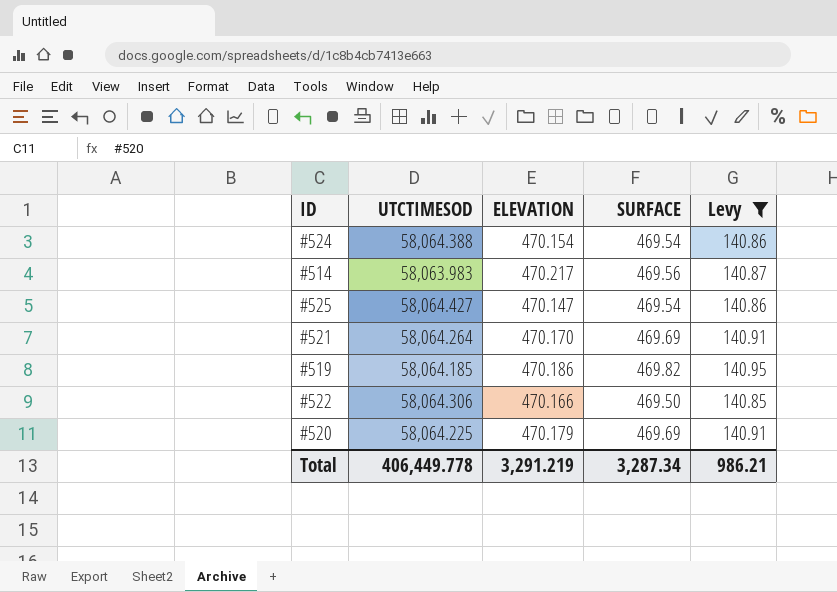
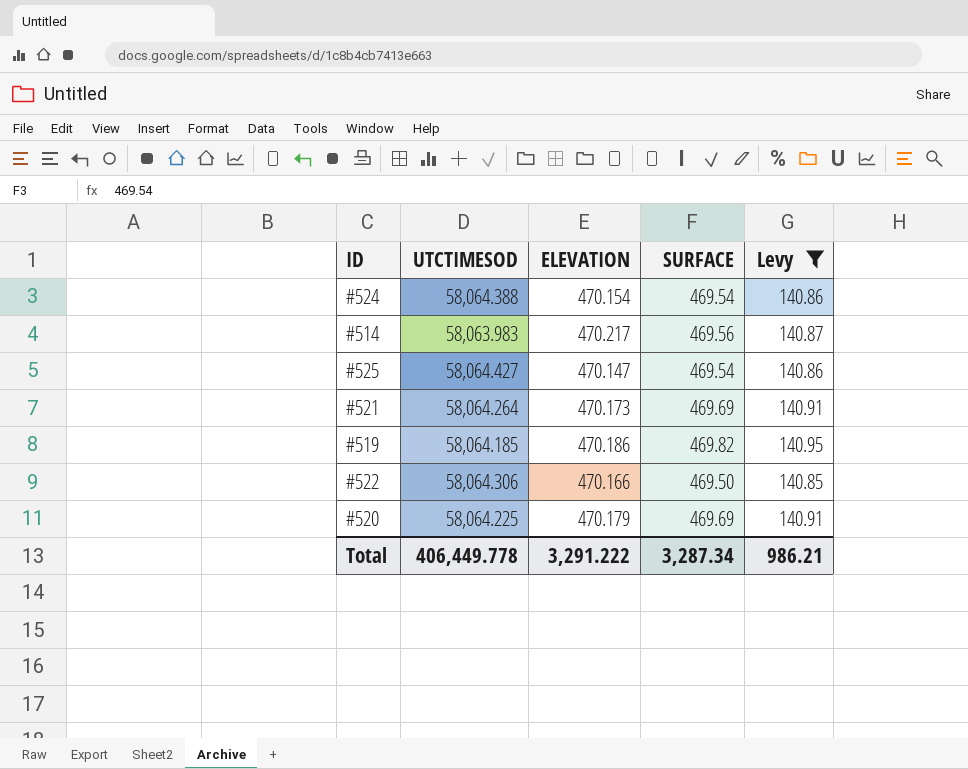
#521 | ELEVATION: 470.170 -> 470.173
Total | ELEVATION: 3,291.219 -> 3,291.222

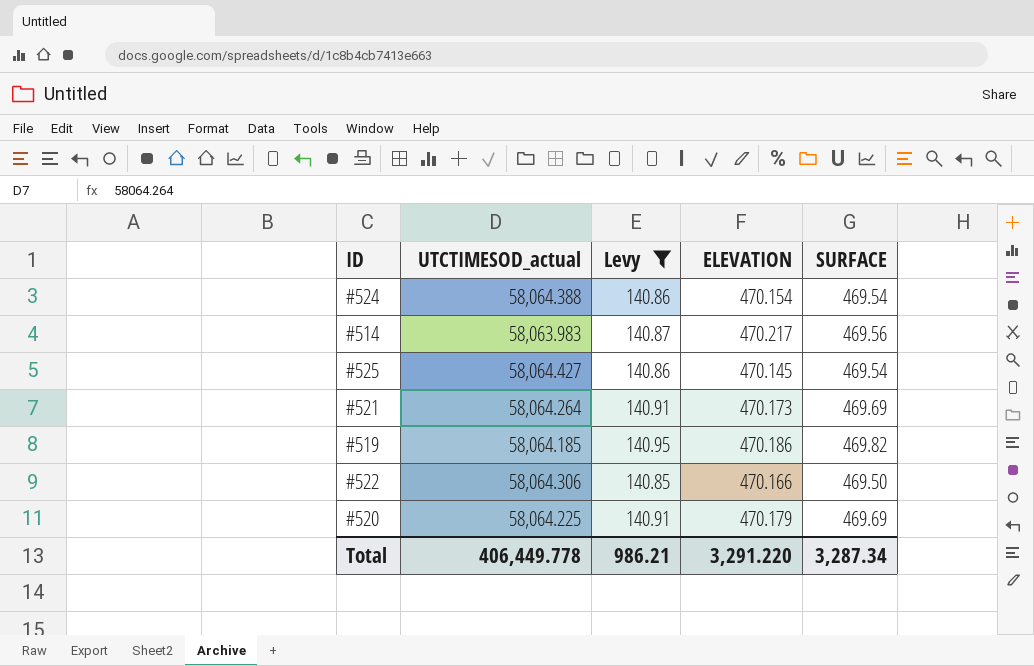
column name: UTCTIMESOD -> UTCTIMESOD_actual
column Levy | position: 5 -> 3
#525 | ELEVATION: 470.147 -> 470.145
Total | ELEVATION: 3,291.222 -> 3,291.220

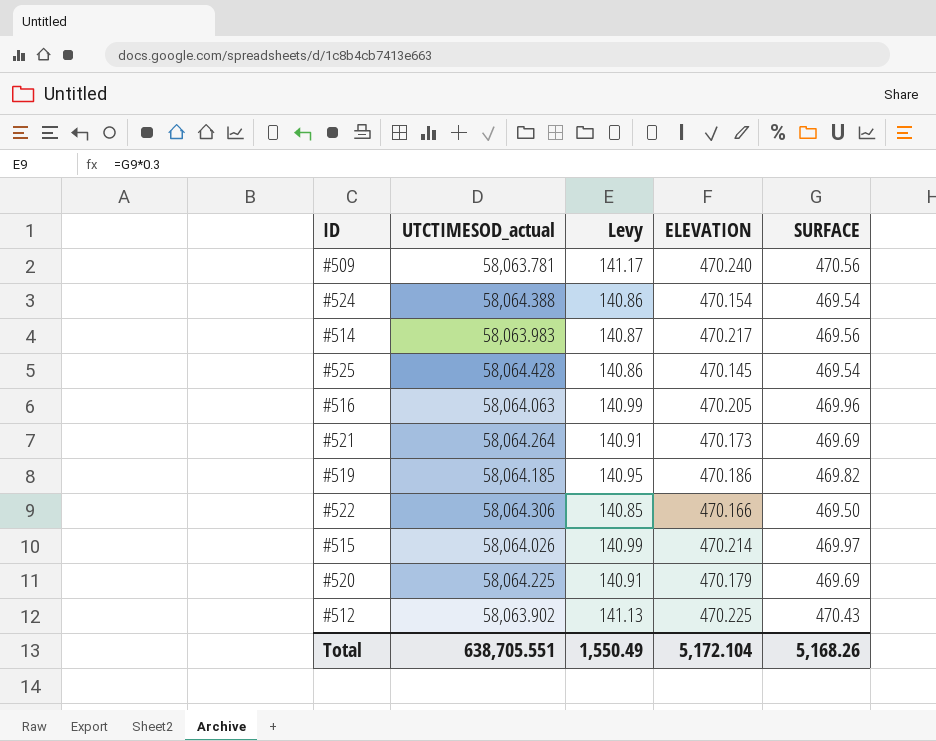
filter: Levy <= 140.95 -> none
#525 | UTCTIMESOD_actual: 58,064.427 -> 58,064.428
Total | UTCTIMESOD_actual: 406,449.778 -> 638,705.551
Total | Levy: 986.21 -> 1,550.49
Total | ELEVATION: 3,291.220 -> 5,172.104
Total | SURFACE: 3,287.34 -> 5,168.26

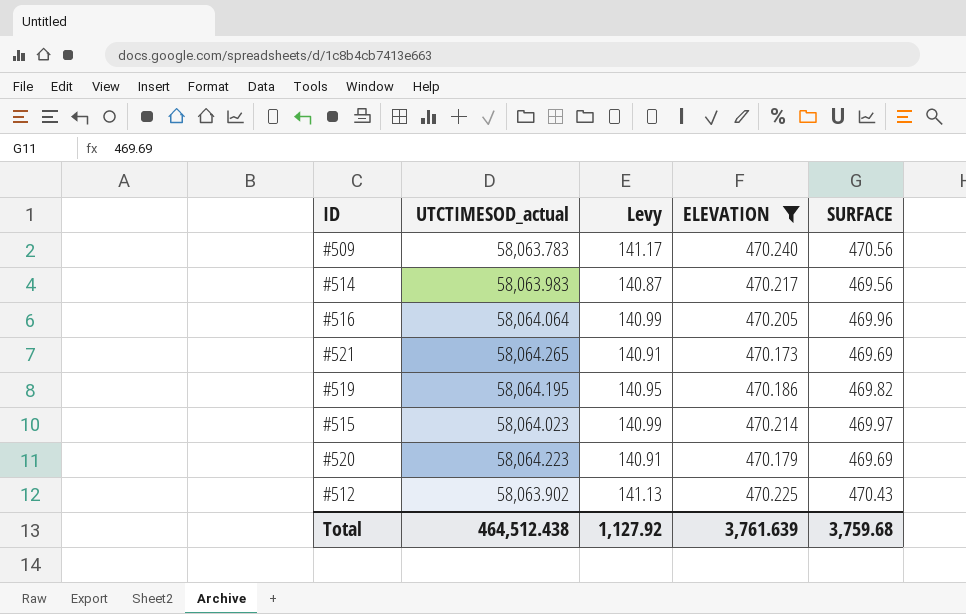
filter: none -> ELEVATION >= 470.173
#509 | UTCTIMESOD_actual: 58,063.781 -> 58,063.783
#516 | UTCTIMESOD_actual: 58,064.063 -> 58,064.064
#521 | UTCTIMESOD_actual: 58,064.264 -> 58,064.265
#519 | UTCTIMESOD_actual: 58,064.185 -> 58,064.195
#515 | UTCTIMESOD_actual: 58,064.026 -> 58,064.023
#520 | UTCTIMESOD_actual: 58,064.225 -> 58,064.223
Total | UTCTIMESOD_actual: 638,705.551 -> 464,512.438
Total | Levy: 1,550.49 -> 1,127.92
Total | ELEVATION: 5,172.104 -> 3,761.639
Total | SURFACE: 5,168.26 -> 3,759.68

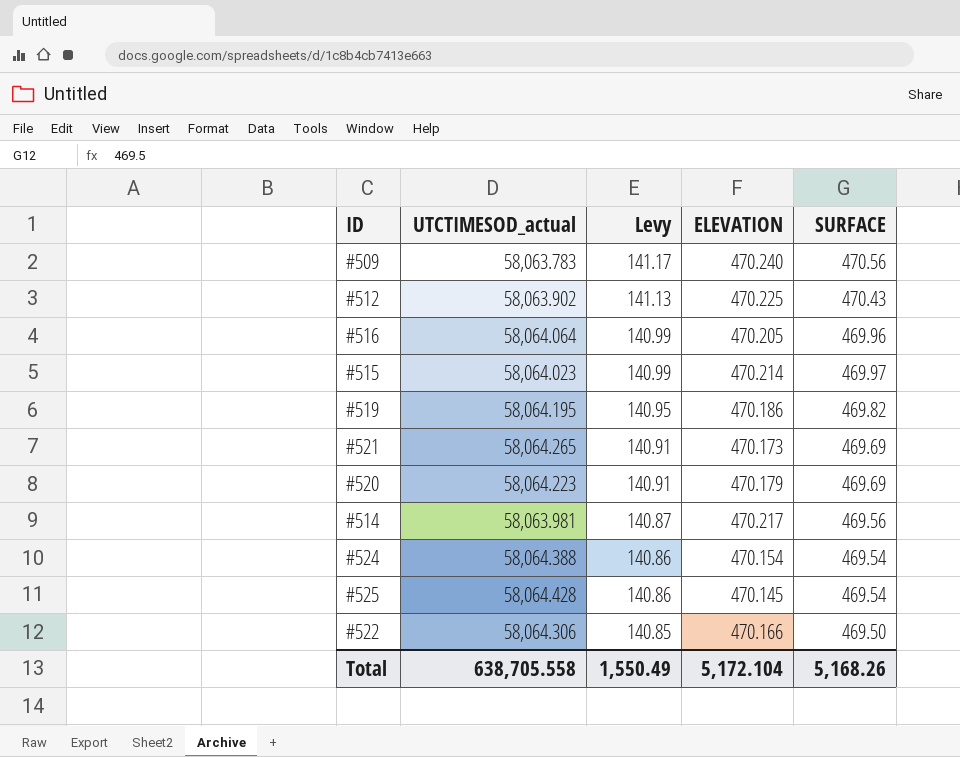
filter: ELEVATION >= 470.173 -> none
row order: none -> Levy descending
#514 | UTCTIMESOD_actual: 58,063.983 -> 58,063.981
Total | UTCTIMESOD_actual: 464,512.438 -> 638,705.558
Total | Levy: 1,127.92 -> 1,550.49
Total | ELEVATION: 3,761.639 -> 5,172.104
Total | SURFACE: 3,759.68 -> 5,168.26

